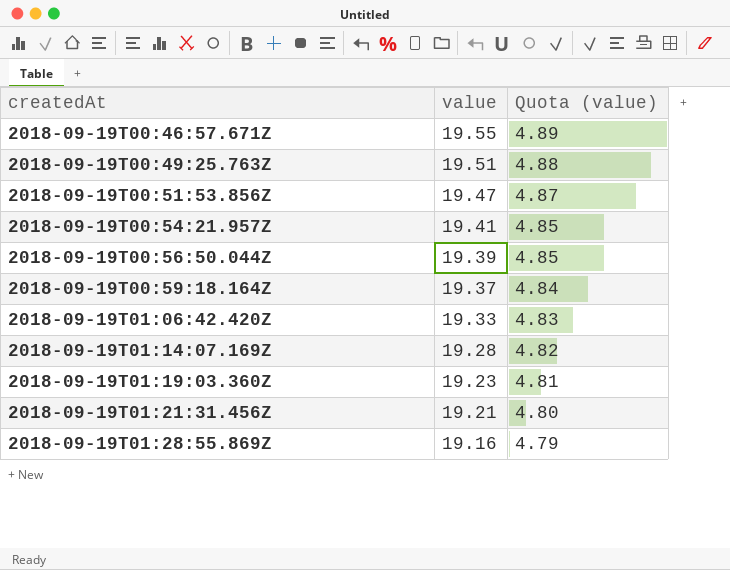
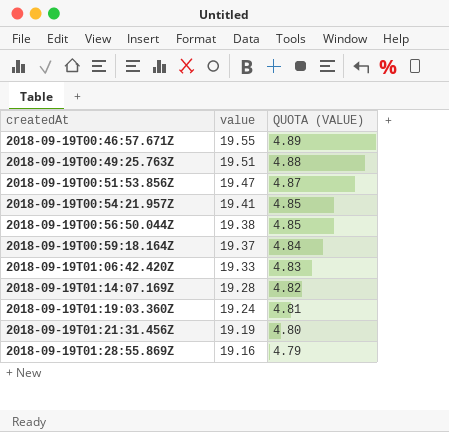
column name: Quota (value) -> QUOTA (VALUE)
2018-09-19T00:56:50.044Z | value: 19.39 -> 19.38
2018-09-19T01:19:03.360Z | value: 19.23 -> 19.24
2018-09-19T01:21:31.456Z | value: 19.21 -> 19.19

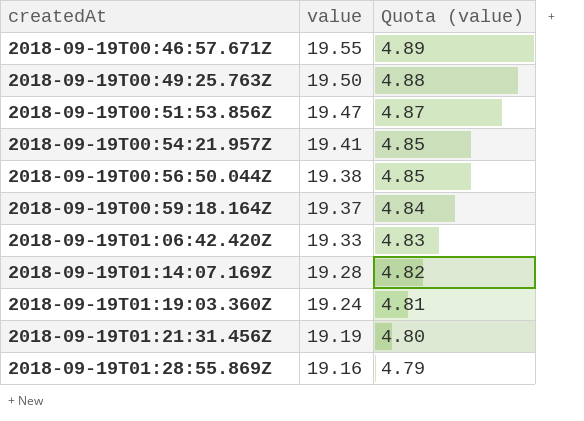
column name: QUOTA (VALUE) -> Quota (value)
2018-09-19T00:49:25.763Z | value: 19.51 -> 19.50

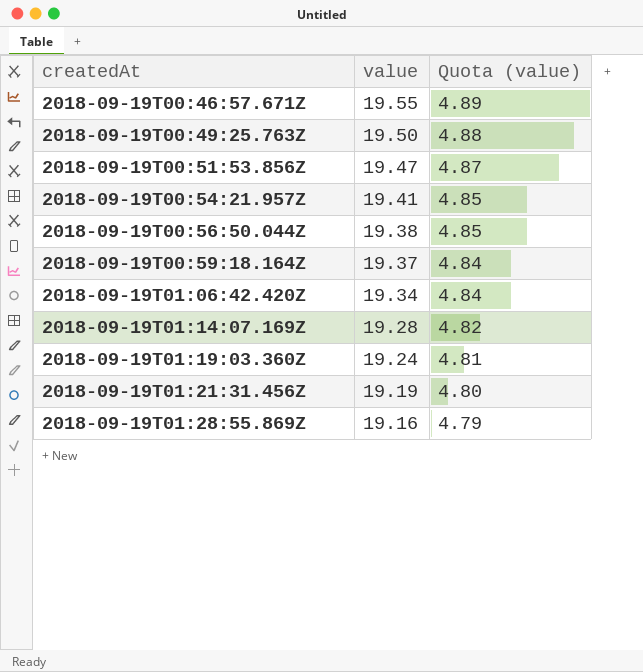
2018-09-19T01:06:42.420Z | value: 19.33 -> 19.34
2018-09-19T01:06:42.420Z | Quota (value): 4.83 -> 4.84

